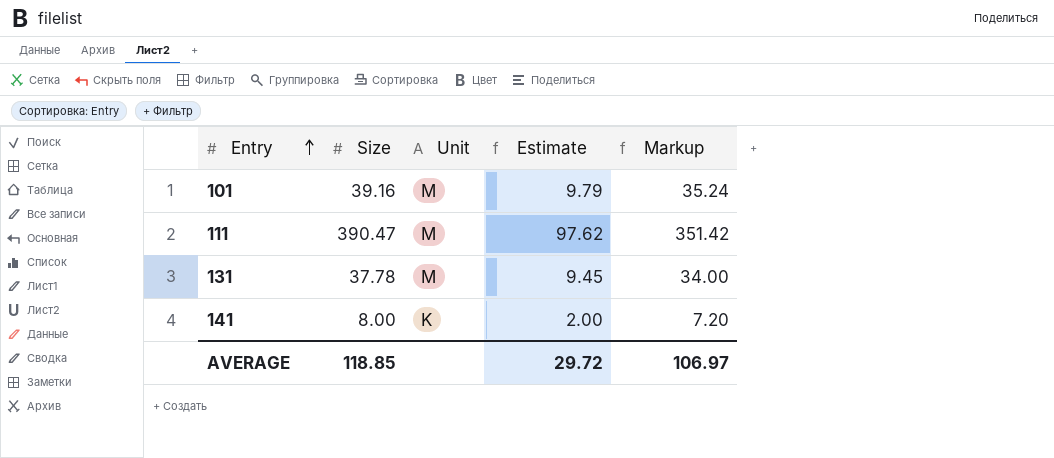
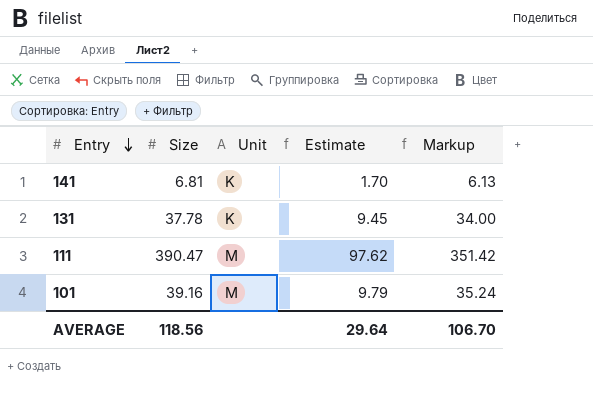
row order: Entry ascending -> Entry descending
141 | Size: 8.00 -> 6.81
141 | Estimate: 2.00 -> 1.70
141 | Markup: 7.20 -> 6.13
131 | Unit: M -> K
AVERAGE | Size: 118.85 -> 118.56
AVERAGE | Estimate: 29.72 -> 29.64
AVERAGE | Markup: 106.97 -> 106.70

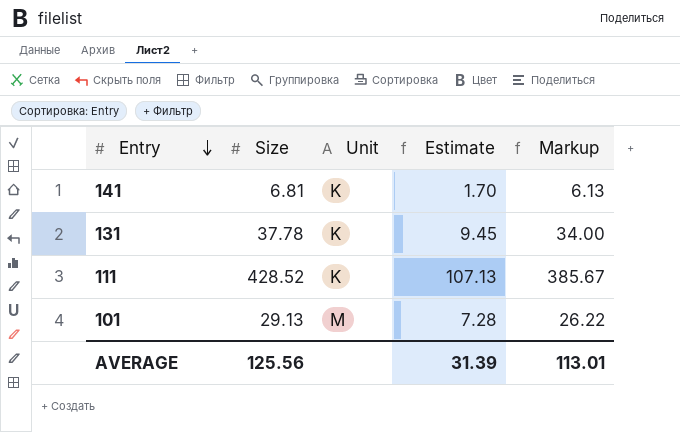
111 | Size: 390.47 -> 428.52
111 | Unit: M -> K
111 | Estimate: 97.62 -> 107.13
111 | Markup: 351.42 -> 385.67
101 | Size: 39.16 -> 29.13
101 | Estimate: 9.79 -> 7.28
101 | Markup: 35.24 -> 26.22
AVERAGE | Size: 118.56 -> 125.56
AVERAGE | Estimate: 29.64 -> 31.39
AVERAGE | Markup: 106.70 -> 113.01

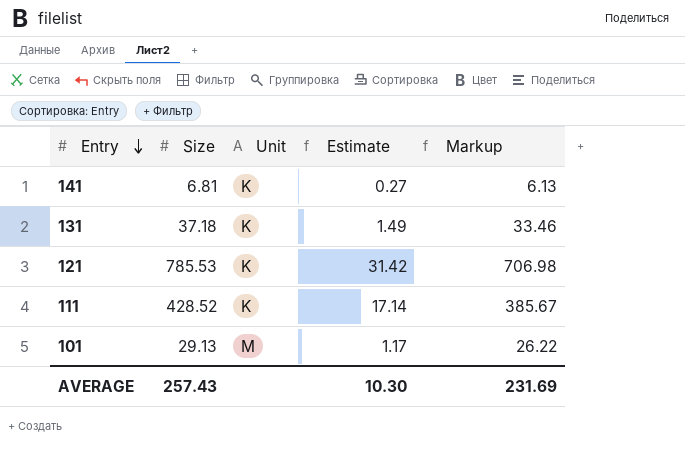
column Estimate | formula: [Size] * 0.25 -> [Size] * 0.04
131 | Size: 37.78 -> 37.18
131 | Markup: 34.00 -> 33.46
row 121: none -> 785.53 | K | 31.42 | 706.98
AVERAGE | Size: 125.56 -> 257.43
AVERAGE | Estimate: 31.39 -> 10.30
AVERAGE | Markup: 113.01 -> 231.69

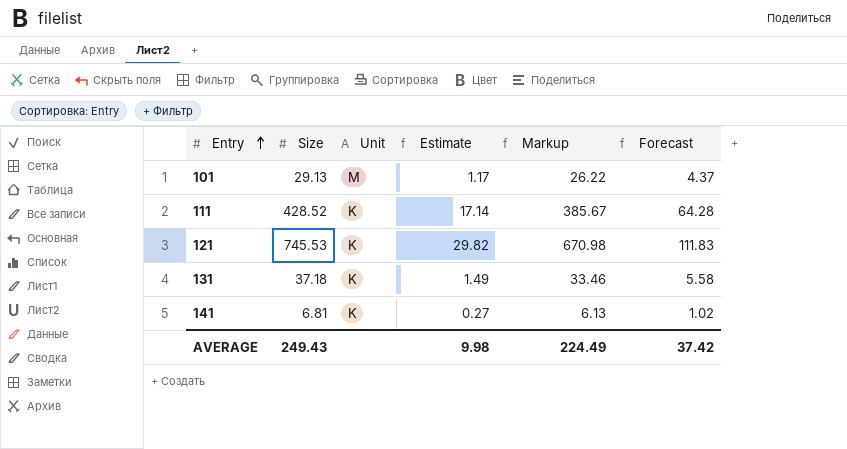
row order: Entry descending -> Entry ascending
column Forecast | formula: none -> [Size] * 0.15
121 | Size: 785.53 -> 745.53
121 | Estimate: 31.42 -> 29.82
121 | Markup: 706.98 -> 670.98
AVERAGE | Size: 257.43 -> 249.43
AVERAGE | Estimate: 10.30 -> 9.98
AVERAGE | Markup: 231.69 -> 224.49

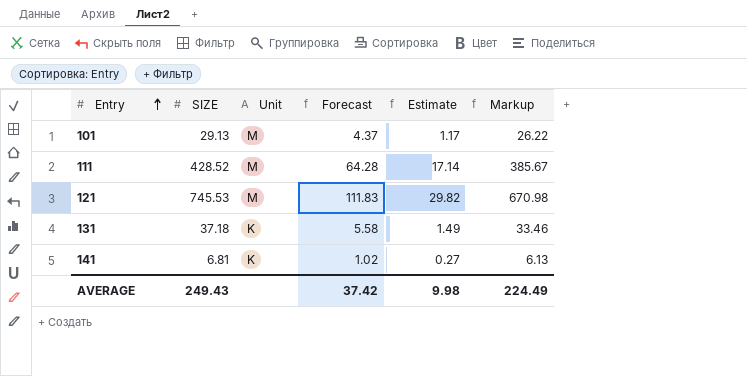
column name: Size -> SIZE
column Forecast | position: 6 -> 4
111 | Unit: K -> M
121 | Unit: K -> M

